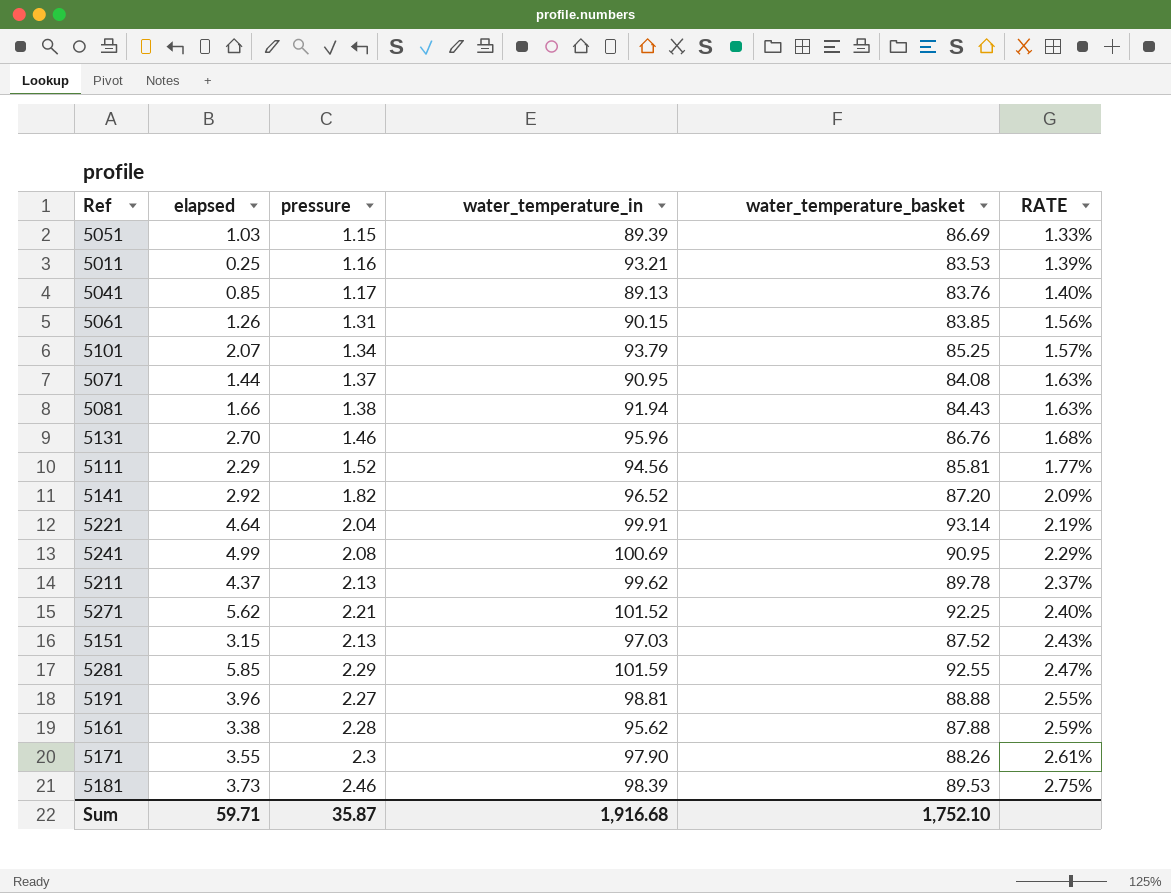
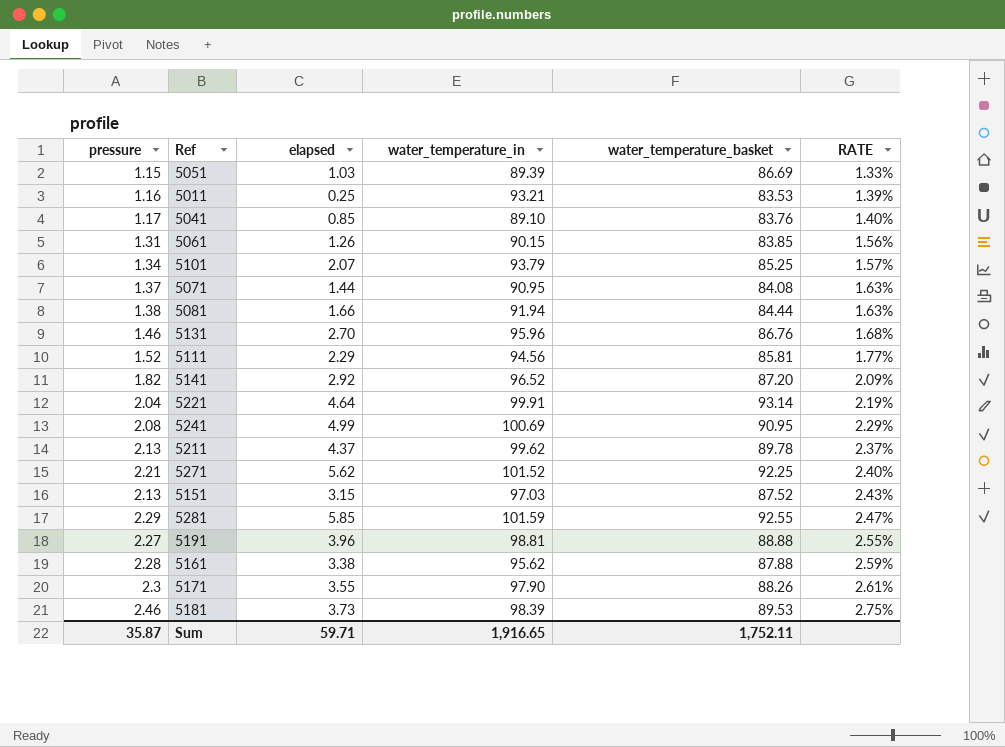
column pressure | position: 3 -> 1
5041 | water_temperature_in: 89.13 -> 89.10
5081 | water_temperature_basket: 84.43 -> 84.44
Sum | water_temperature_in: 1,916.68 -> 1,916.65
Sum | water_temperature_basket: 1,752.10 -> 1,752.11

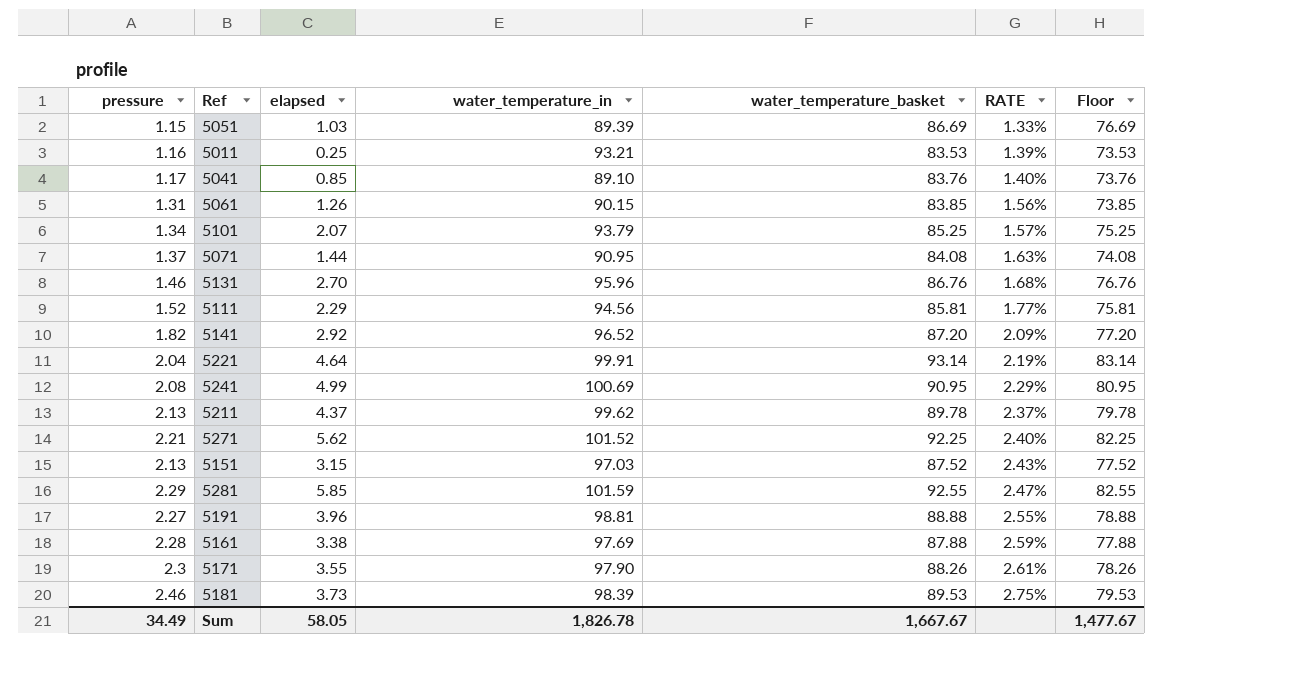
column Floor | formula: none -> [water_temperature_basket] - 10
row 5081: 1.38 | 1.66 | 91.94 | 84.44 | 1.63% -> none
5161 | water_temperature_in: 95.62 -> 97.69
Sum | pressure: 35.87 -> 34.49
Sum | elapsed: 59.71 -> 58.05
Sum | water_temperature_in: 1,916.65 -> 1,826.78
Sum | water_temperature_basket: 1,752.11 -> 1,667.67

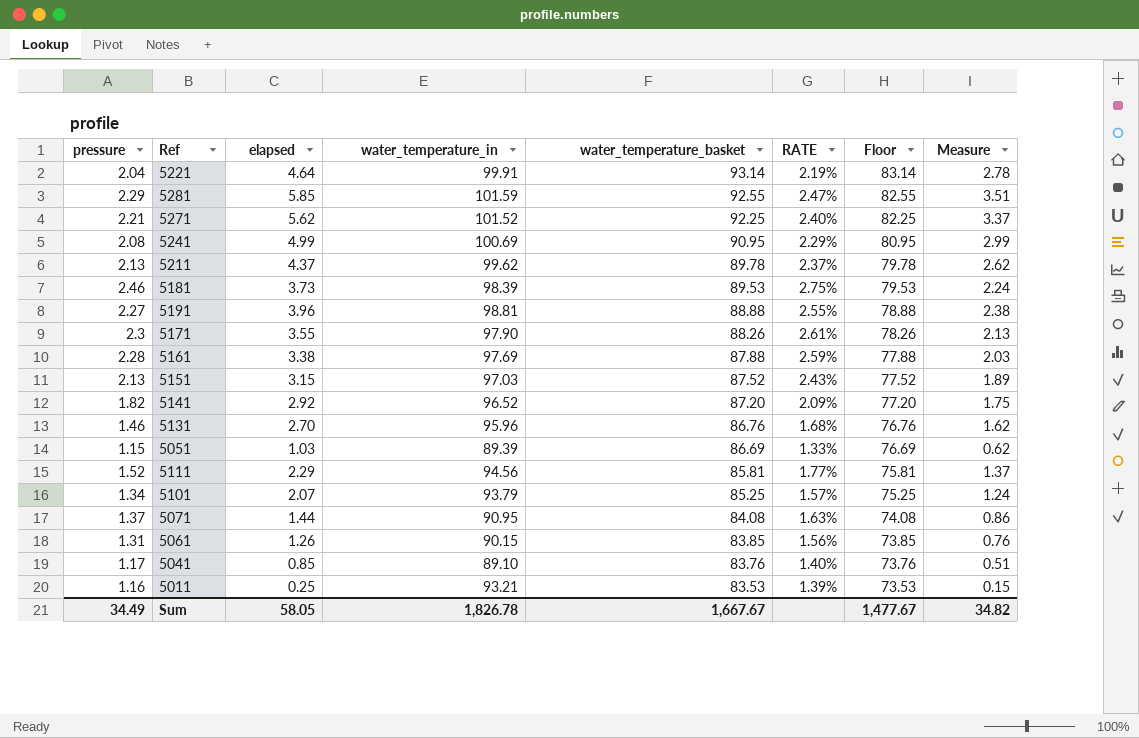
row order: RATE ascending -> water_temperature_basket descending
column Measure | formula: none -> [elapsed] * 0.6

